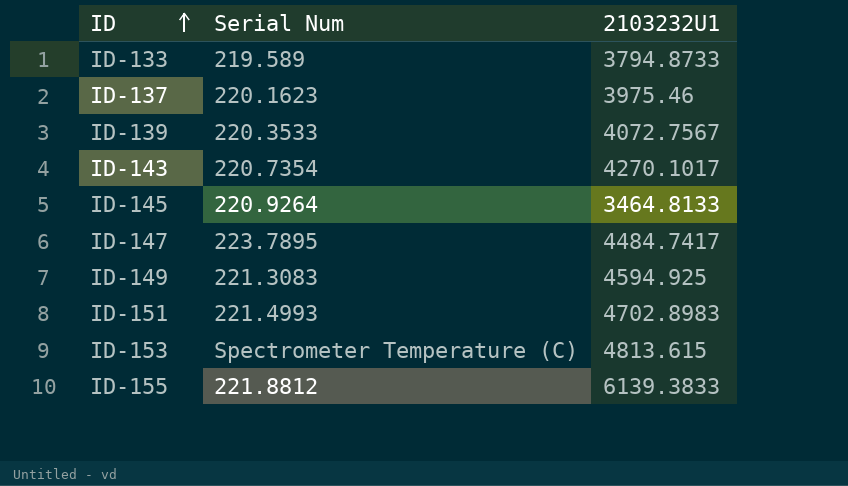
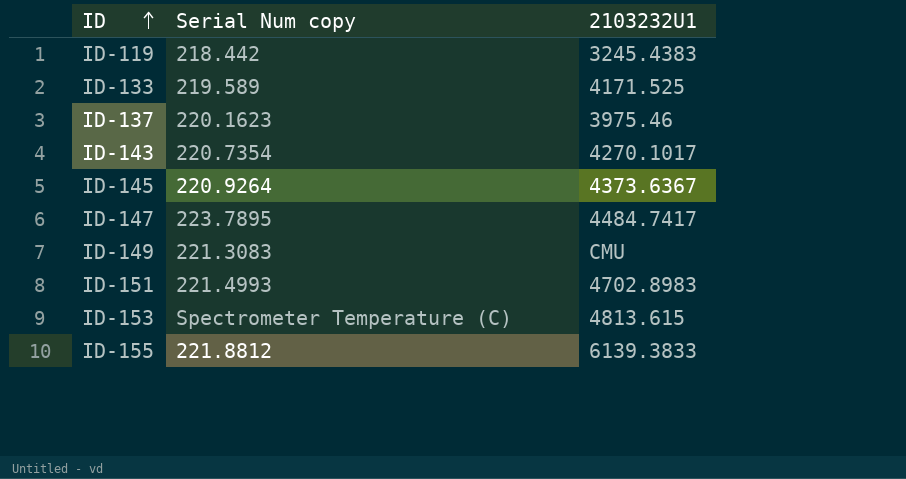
column name: Serial Num -> Serial Num copy
row ID-139: 220.3533 | 4072.7567 -> none
row ID-119: none -> 218.442 | 3245.4383
ID-133 | 2103232U1: 3794.8733 -> 4171.525
ID-145 | 2103232U1: 3464.8133 -> 4373.6367
ID-149 | 2103232U1: 4594.925 -> CMU

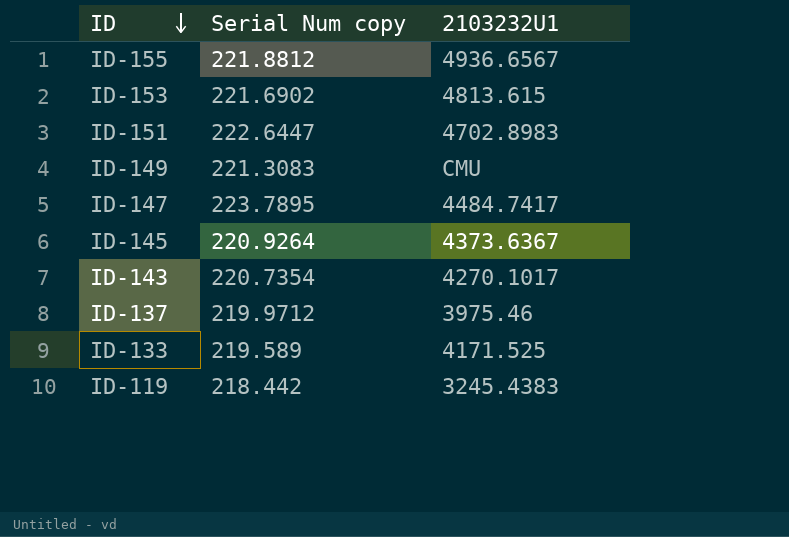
row order: ID ascending -> ID descending
ID-155 | 2103232U1: 6139.3833 -> 4936.6567
ID-153 | Serial Num copy: Spectrometer Temperature (C) -> 221.6902
ID-151 | Serial Num copy: 221.4993 -> 222.6447
ID-137 | Serial Num copy: 220.1623 -> 219.9712

